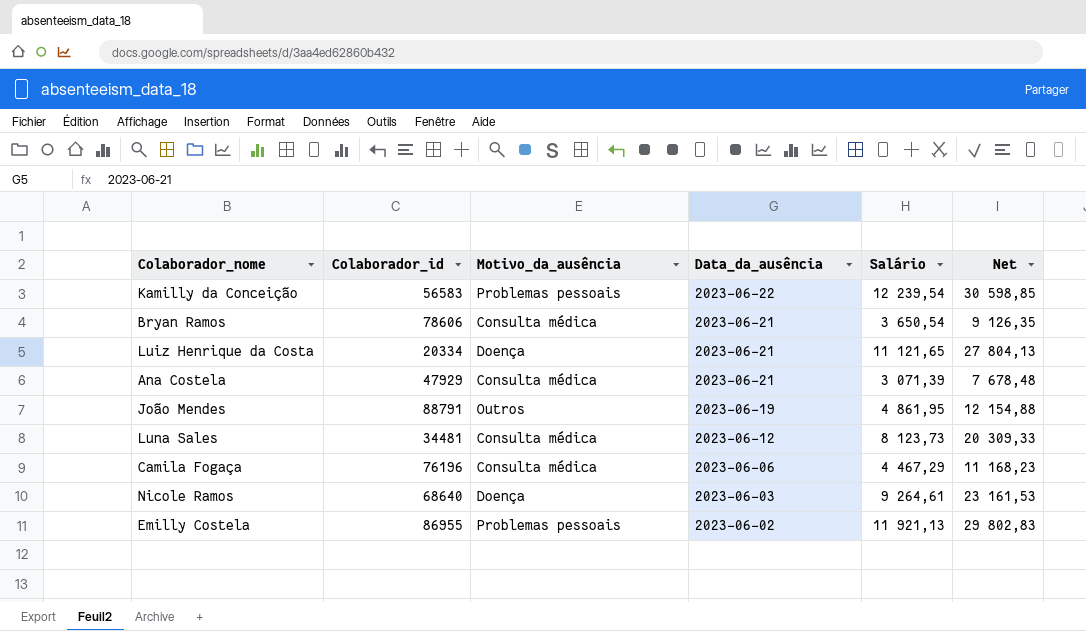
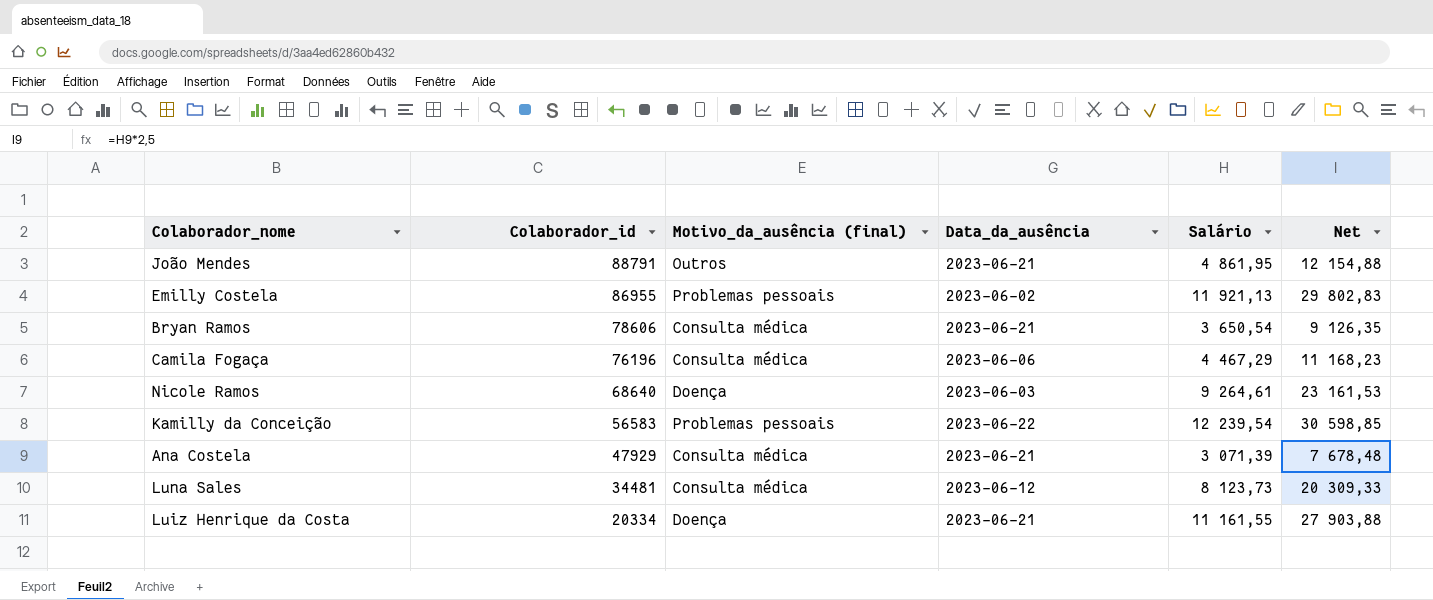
row order: Data_da_ausência descending -> Colaborador_id descending
column name: Motivo_da_ausência -> Motivo_da_ausência (final)
João Mendes | Data_da_ausência: 2023-06-19 -> 2023-06-21
Luiz Henrique da Costa | Salário: 11 121,65 -> 11 161,55
Luiz Henrique da Costa | Net: 27 804,13 -> 27 903,88

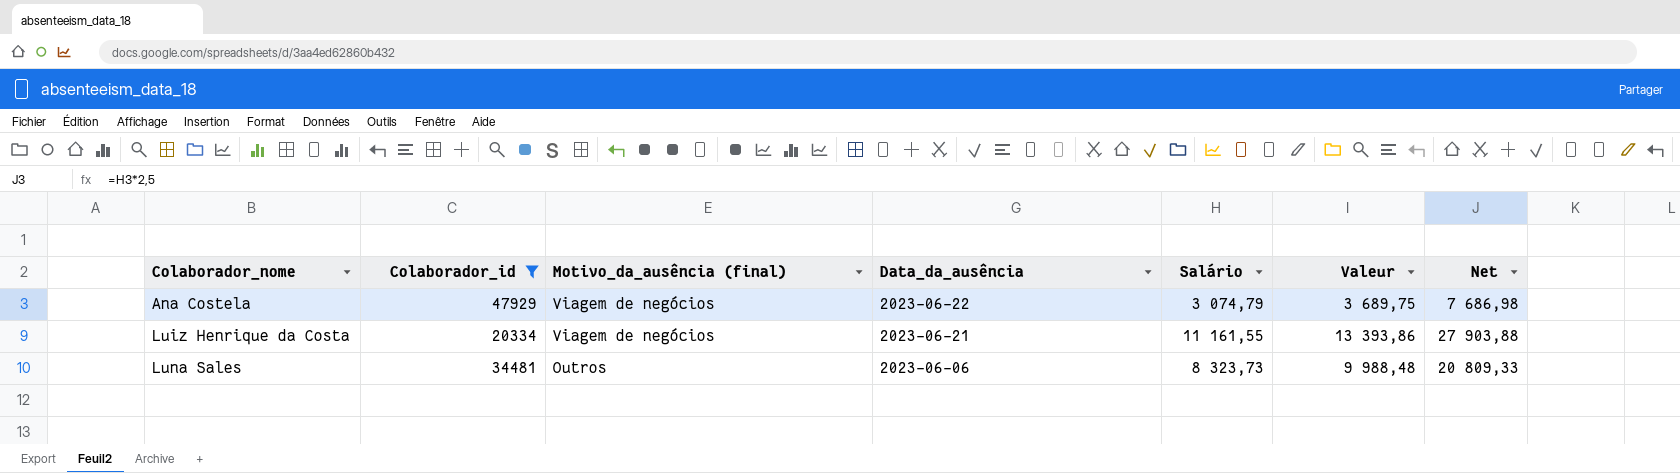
filter: none -> Colaborador_id <= 47929
row order: Colaborador_id descending -> Colaborador_nome ascending
column Valeur | formula: none -> [Salário] * 1,2
Ana Costela | Motivo_da_ausência (final): Consulta médica -> Viagem de negócios
Ana Costela | Data_da_ausência: 2023-06-21 -> 2023-06-22
Ana Costela | Salário: 3 071,39 -> 3 074,79
Ana Costela | Net: 7 678,48 -> 7 686,98
Luiz Henrique da Costa | Motivo_da_ausência (final): Doença -> Viagem de negócios
Luna Sales | Motivo_da_ausência (final): Consulta médica -> Outros
Luna Sales | Data_da_ausência: 2023-06-12 -> 2023-06-06
Luna Sales | Salário: 8 123,73 -> 8 323,73
Luna Sales | Net: 20 309,33 -> 20 809,33

